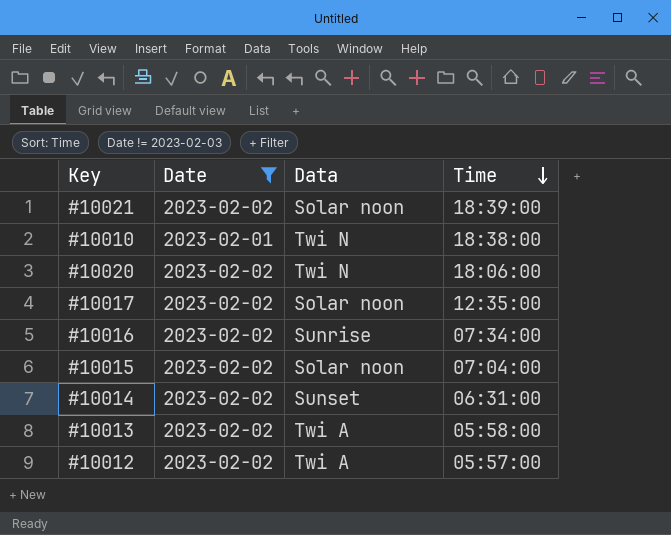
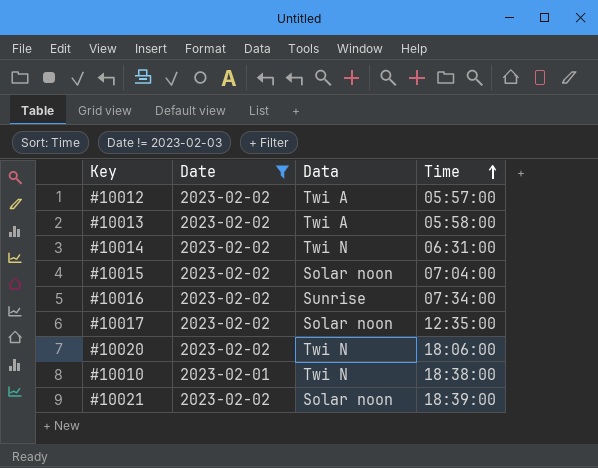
row order: Time descending -> Time ascending
#10014 | Data: Sunset -> Twi N

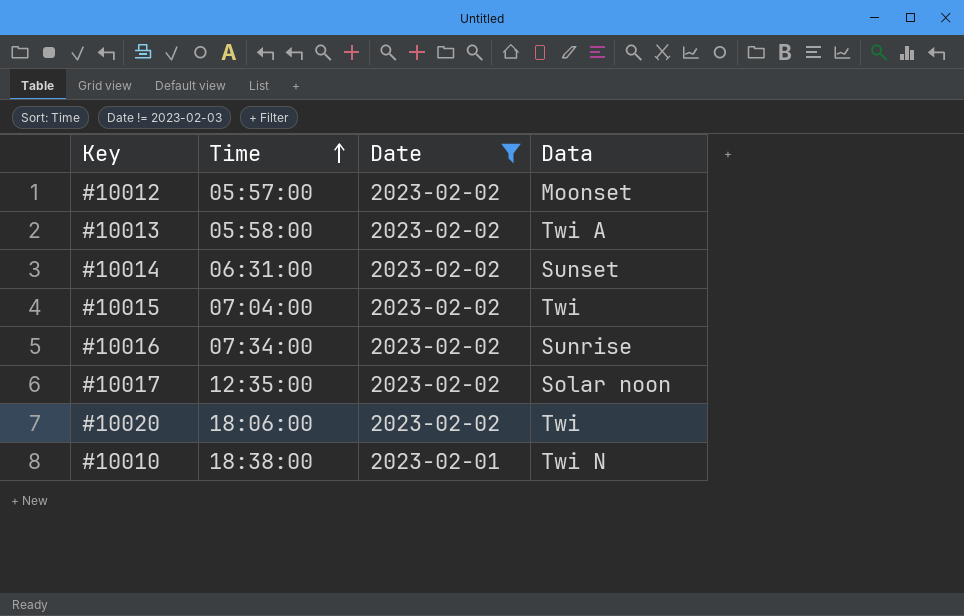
column Time | position: 4 -> 2
row #10021: 2023-02-02 | Solar noon | 18:39:00 -> none
#10012 | Data: Twi A -> Moonset
#10014 | Data: Twi N -> Sunset
#10015 | Data: Solar noon -> Twi
#10020 | Data: Twi N -> Twi

